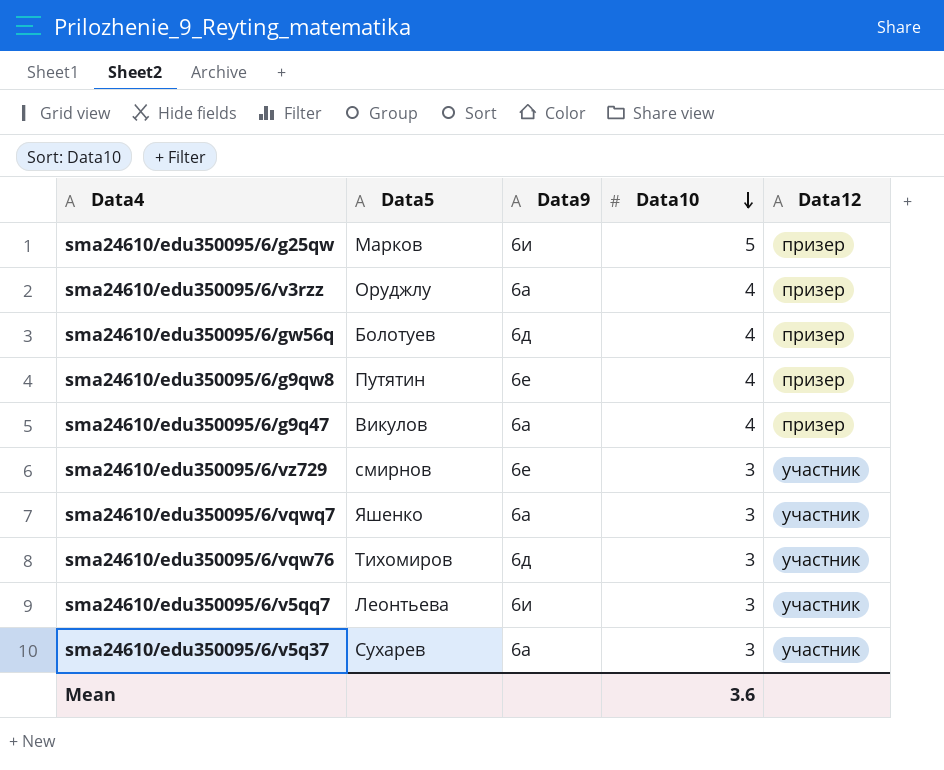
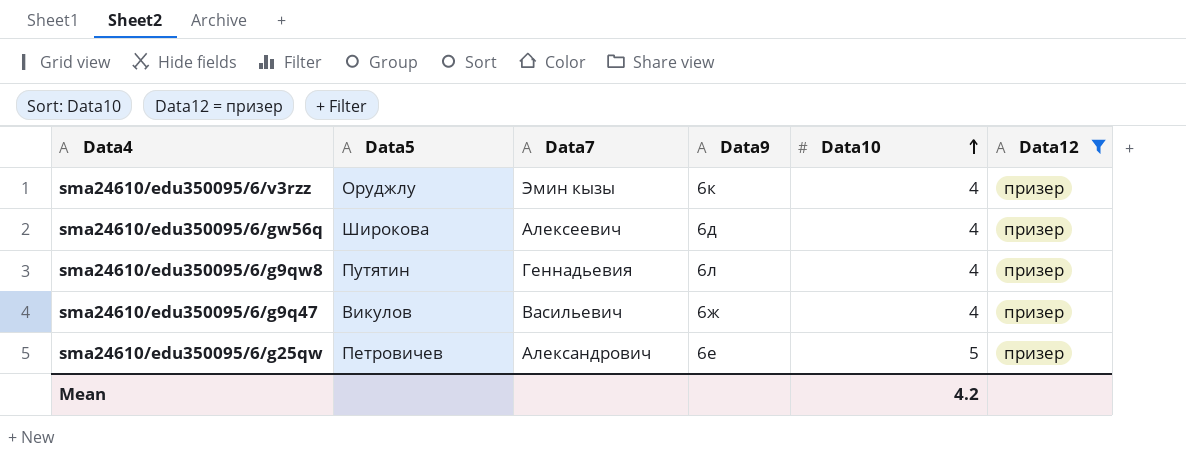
filter: none -> Data12 = призер
row order: Data10 descending -> Data10 ascending
column Data7 | position: none -> 3
sma24610/edu350095/6/v3rzz | Data9: 6а -> 6к
sma24610/edu350095/6/gw56q | Data5: Болотуев -> Широкова
sma24610/edu350095/6/g9qw8 | Data9: 6е -> 6л
sma24610/edu350095/6/g9q47 | Data9: 6а -> 6ж
sma24610/edu350095/6/g25qw | Data5: Марков -> Петровичев
sma24610/edu350095/6/g25qw | Data9: 6и -> 6е
Mean | Data10: 3.6 -> 4.2

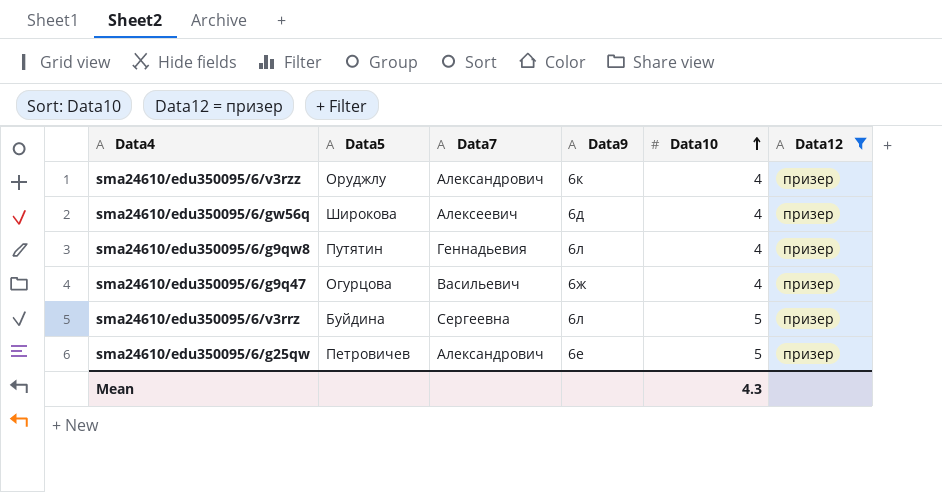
sma24610/edu350095/6/v3rzz | Data7: Эмин кызы -> Александрович
sma24610/edu350095/6/g9q47 | Data5: Викулов -> Огурцова
row sma24610/edu350095/6/v3rrz: none -> Буйдина | Сергеевна | 6л | 5 | призер
Mean | Data10: 4.2 -> 4.3

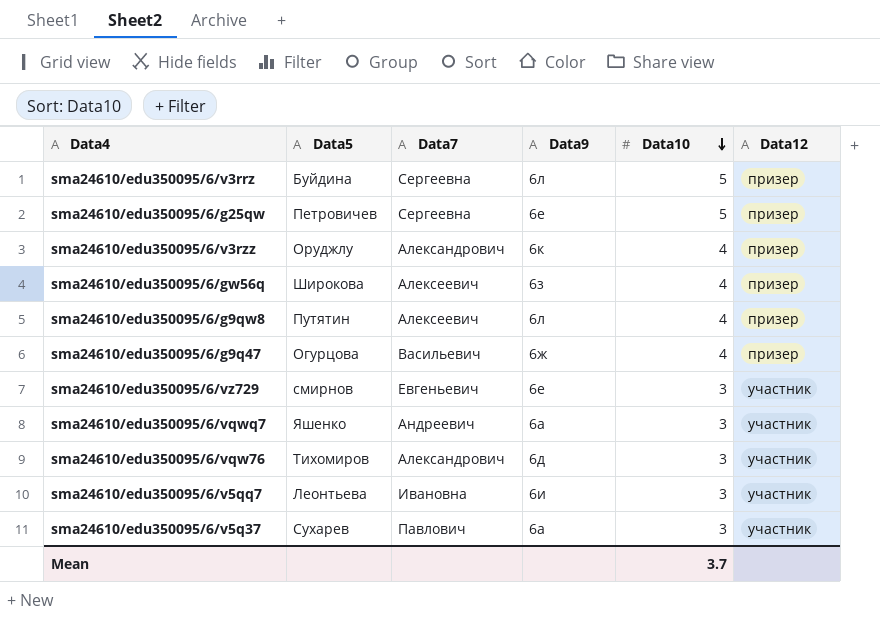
filter: Data12 = призер -> none
row order: Data10 ascending -> Data10 descending
sma24610/edu350095/6/g25qw | Data7: Александрович -> Сергеевна
sma24610/edu350095/6/gw56q | Data9: 6д -> 6з
sma24610/edu350095/6/g9qw8 | Data7: Геннадьевия -> Алексеевич
Mean | Data10: 4.3 -> 3.7

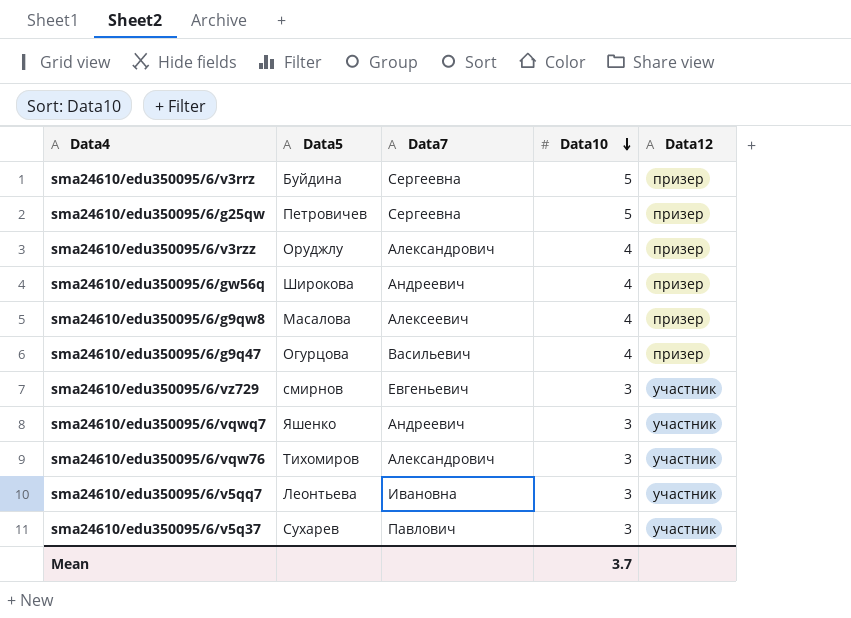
column Data9 | position: 4 -> none
sma24610/edu350095/6/gw56q | Data7: Алексеевич -> Андреевич
sma24610/edu350095/6/g9qw8 | Data5: Путятин -> Масалова

